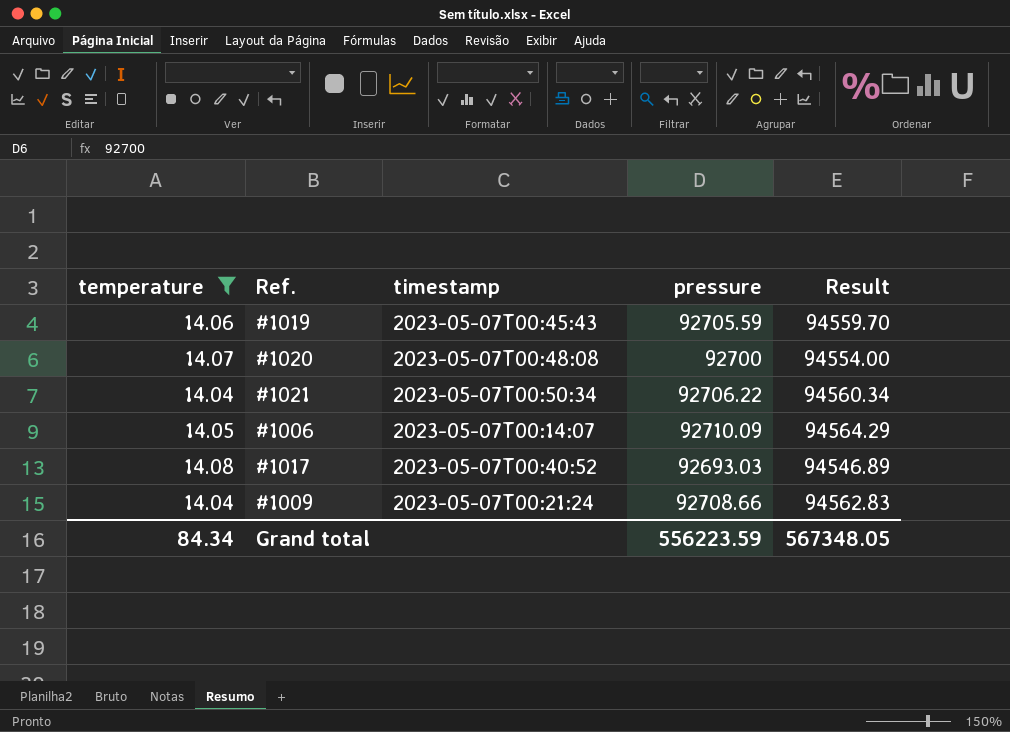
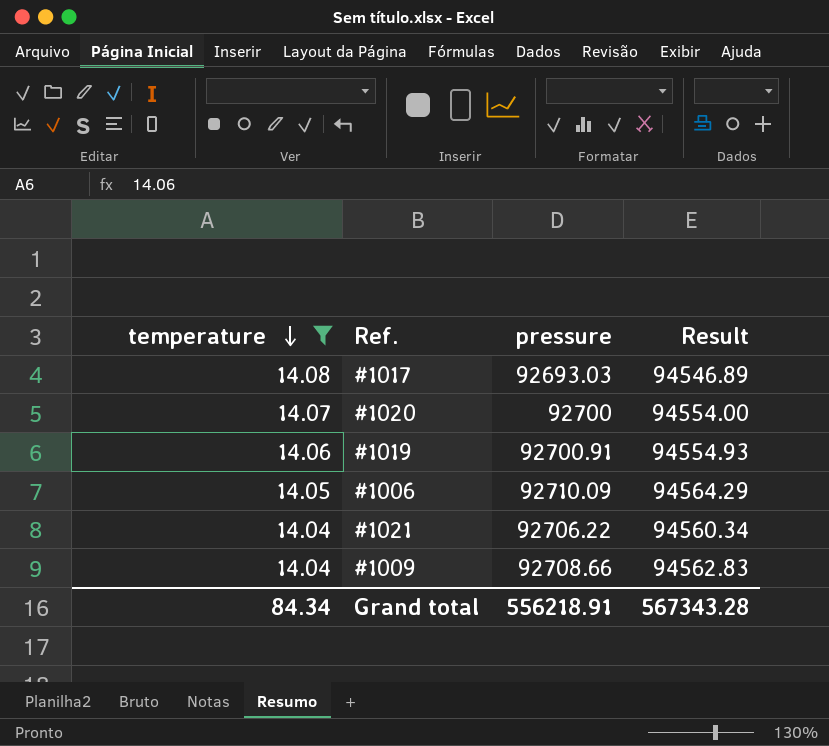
row order: none -> temperature descending
column timestamp | position: 3 -> none
#1019 | pressure: 92705.59 -> 92700.91
#1019 | Result: 94559.70 -> 94554.93
Grand total | pressure: 556223.59 -> 556218.91
Grand total | Result: 567348.05 -> 567343.28

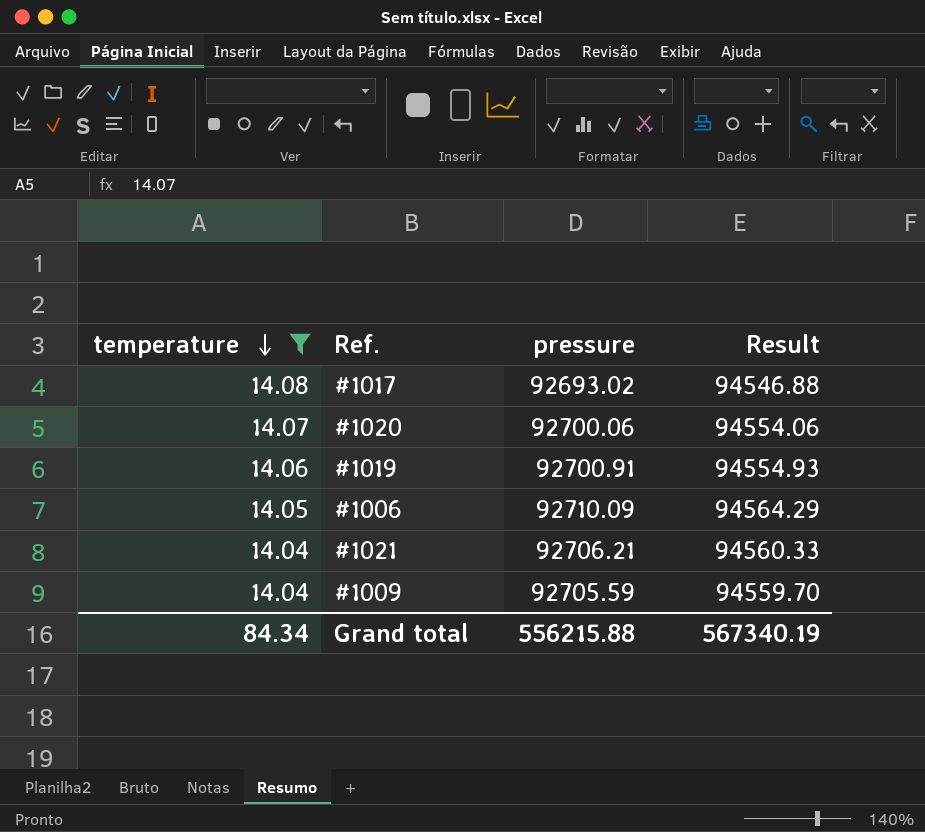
#1017 | pressure: 92693.03 -> 92693.02
#1017 | Result: 94546.89 -> 94546.88
#1020 | pressure: 92700 -> 92700.06
#1020 | Result: 94554.00 -> 94554.06
#1021 | pressure: 92706.22 -> 92706.21
#1021 | Result: 94560.34 -> 94560.33
#1009 | pressure: 92708.66 -> 92705.59
#1009 | Result: 94562.83 -> 94559.70
Grand total | pressure: 556218.91 -> 556215.88
Grand total | Result: 567343.28 -> 567340.19

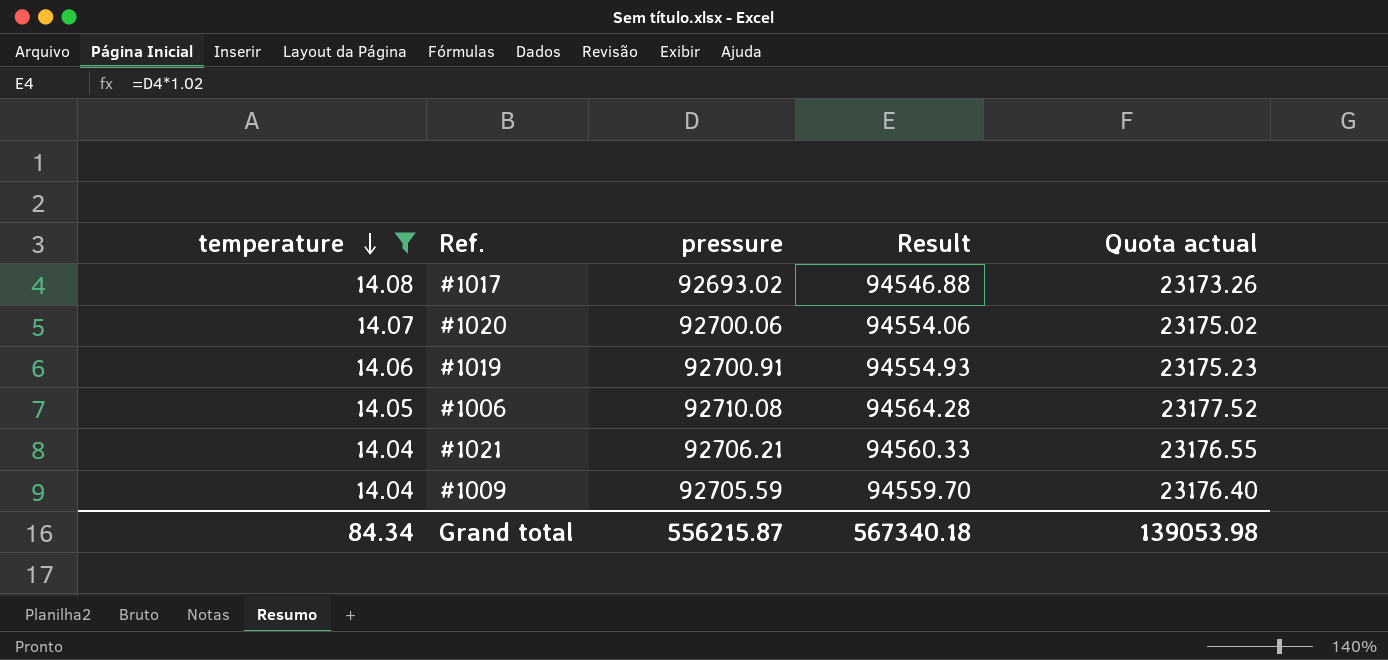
column Quota actual | formula: none -> [pressure] * 0.25
#1006 | pressure: 92710.09 -> 92710.08
#1006 | Result: 94564.29 -> 94564.28
Grand total | pressure: 556215.88 -> 556215.87
Grand total | Result: 567340.19 -> 567340.18

